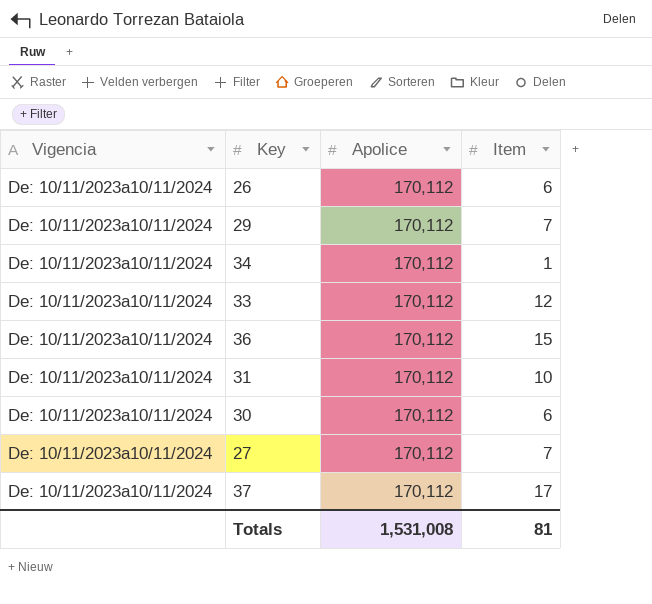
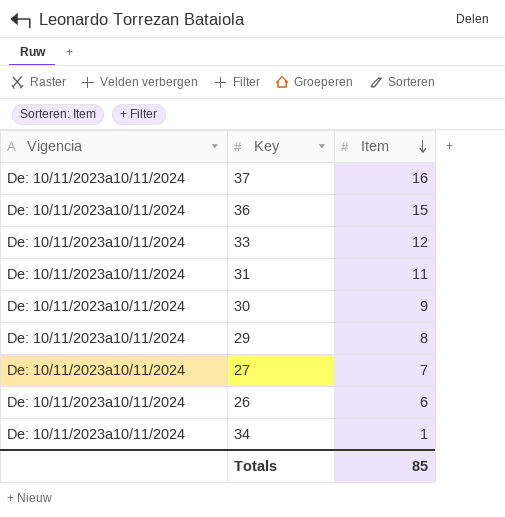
row order: none -> Item descending
column Apolice | position: 3 -> none
37 | Item: 17 -> 16
31 | Item: 10 -> 11
30 | Item: 6 -> 9
29 | Item: 7 -> 8
Totals | Item: 81 -> 85

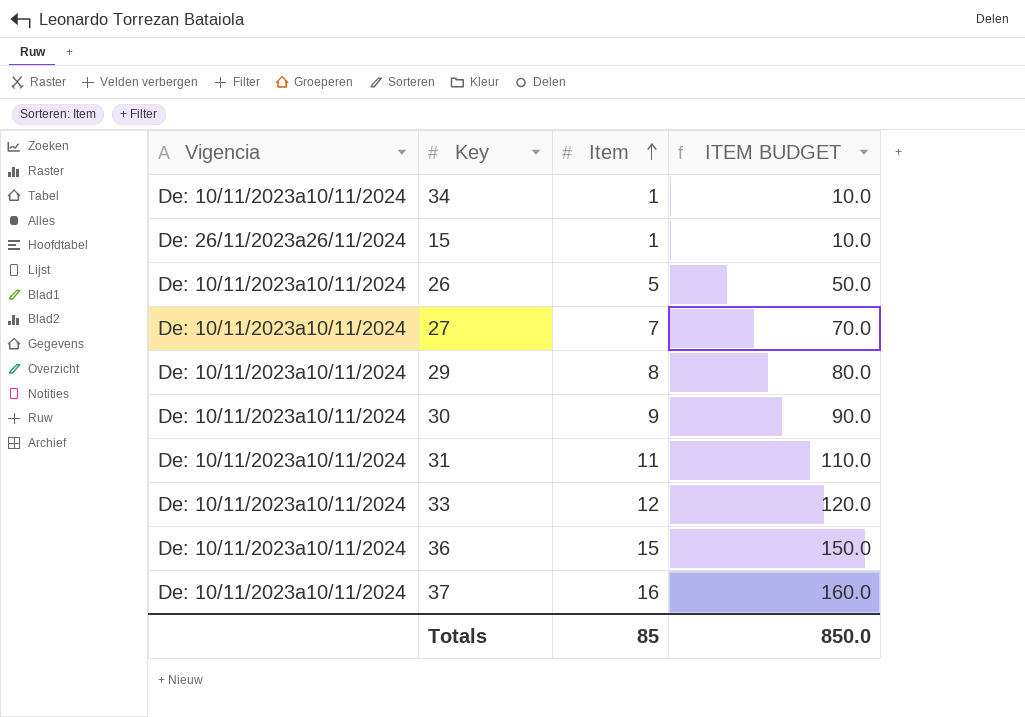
row order: Item descending -> Item ascending
column ITEM BUDGET | formula: none -> [Item] * 10
row 15: none -> De: 26/11/2023a26/11/2024 | 1 | 10.0
26 | Item: 6 -> 5

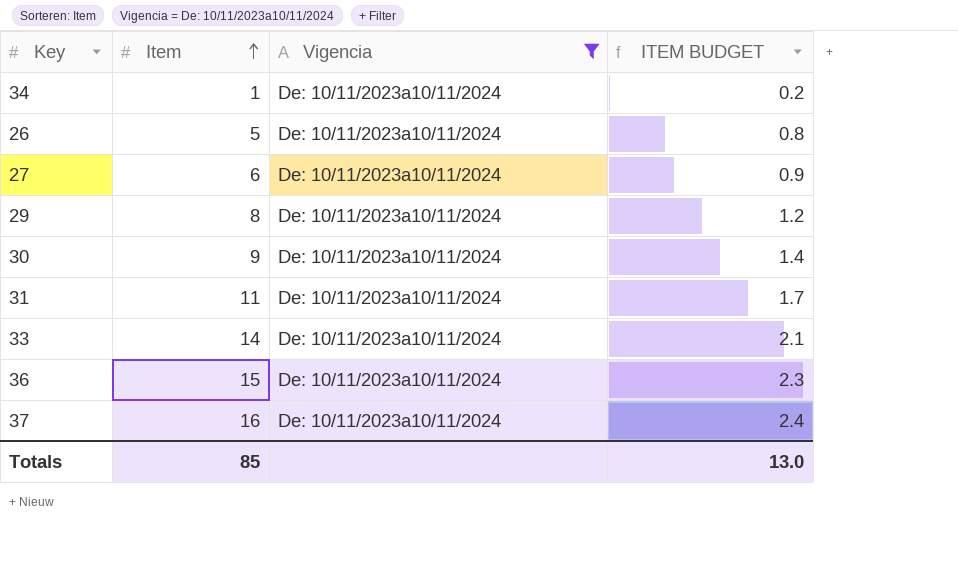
filter: none -> Vigencia = De: 10/11/2023a10/11/2024
column Vigencia | position: 1 -> 3
column ITEM BUDGET | formula: [Item] * 10 -> [Item] * 0.15
27 | Item: 7 -> 6
33 | Item: 12 -> 14
Totals | ITEM BUDGET: 850.0 -> 13.0

